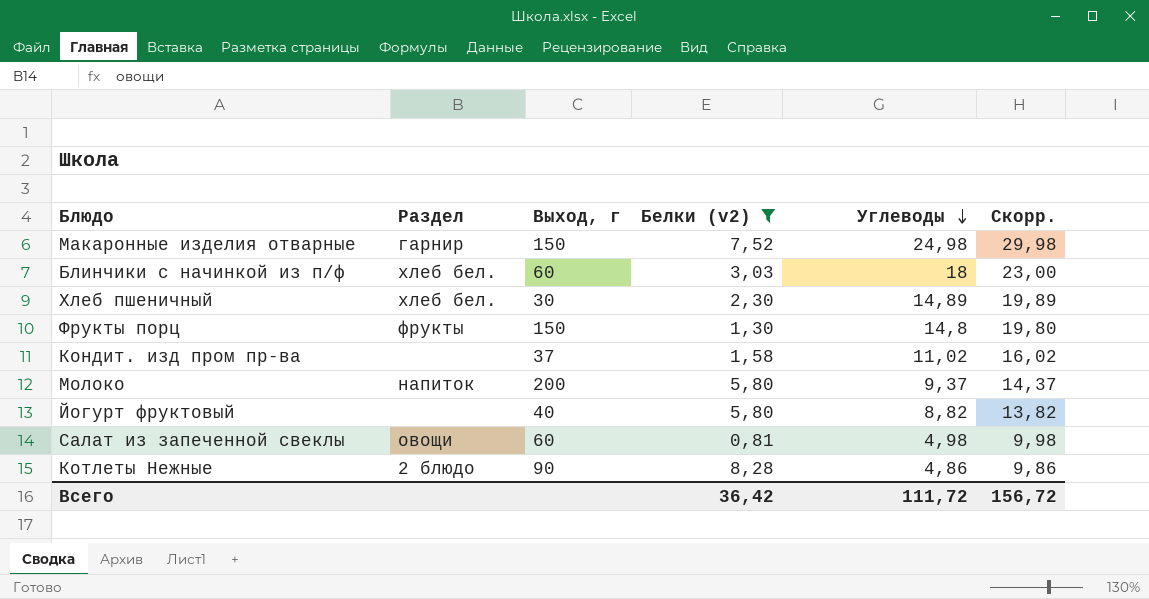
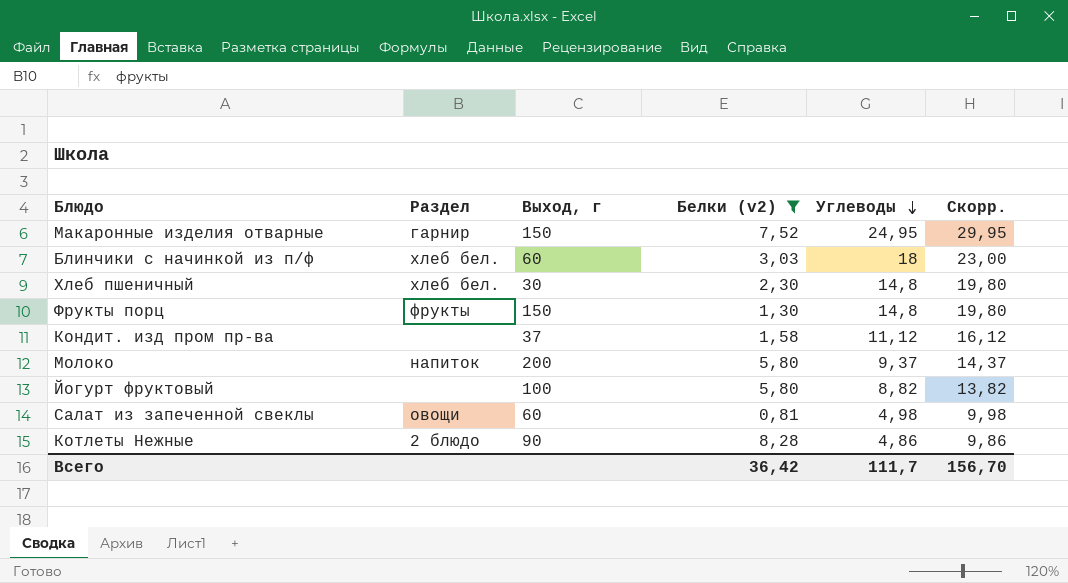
Макаронные изделия отварные | Углеводы: 24,98 -> 24,95
Макаронные изделия отварные | Скорр.: 29,98 -> 29,95
Хлеб пшеничный | Углеводы: 14,89 -> 14,8
Хлеб пшеничный | Скорр.: 19,89 -> 19,80
Кондит. изд пром пр-ва | Углеводы: 11,02 -> 11,12
Кондит. изд пром пр-ва | Скорр.: 16,02 -> 16,12
Йогурт фруктовый | Выход, г: 40 -> 100
Всего | Углеводы: 111,72 -> 111,7
Всего | Скорр.: 156,72 -> 156,70

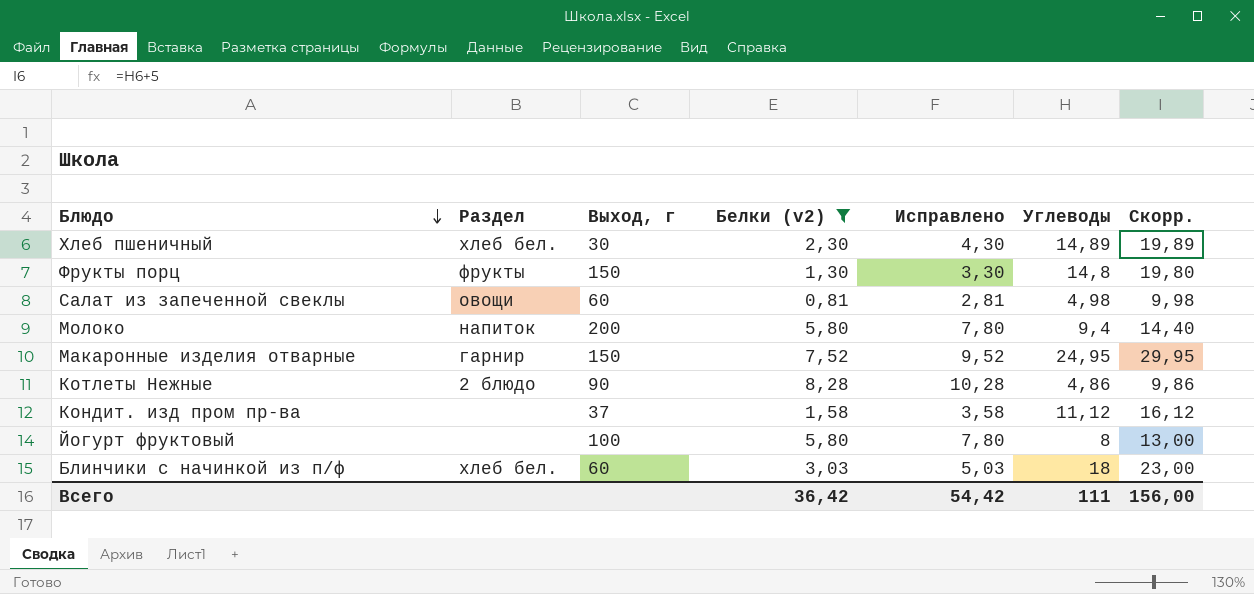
row order: Углеводы descending -> Блюдо descending
column Исправлено | formula: none -> [Белки (v2)] + 2
Хлеб пшеничный | Углеводы: 14,8 -> 14,89
Хлеб пшеничный | Скорр.: 19,80 -> 19,89
Молоко | Углеводы: 9,37 -> 9,4
Молоко | Скорр.: 14,37 -> 14,40
Йогурт фруктовый | Углеводы: 8,82 -> 8
Йогурт фруктовый | Скорр.: 13,82 -> 13,00
Всего | Углеводы: 111,7 -> 111
Всего | Скорр.: 156,70 -> 156,00

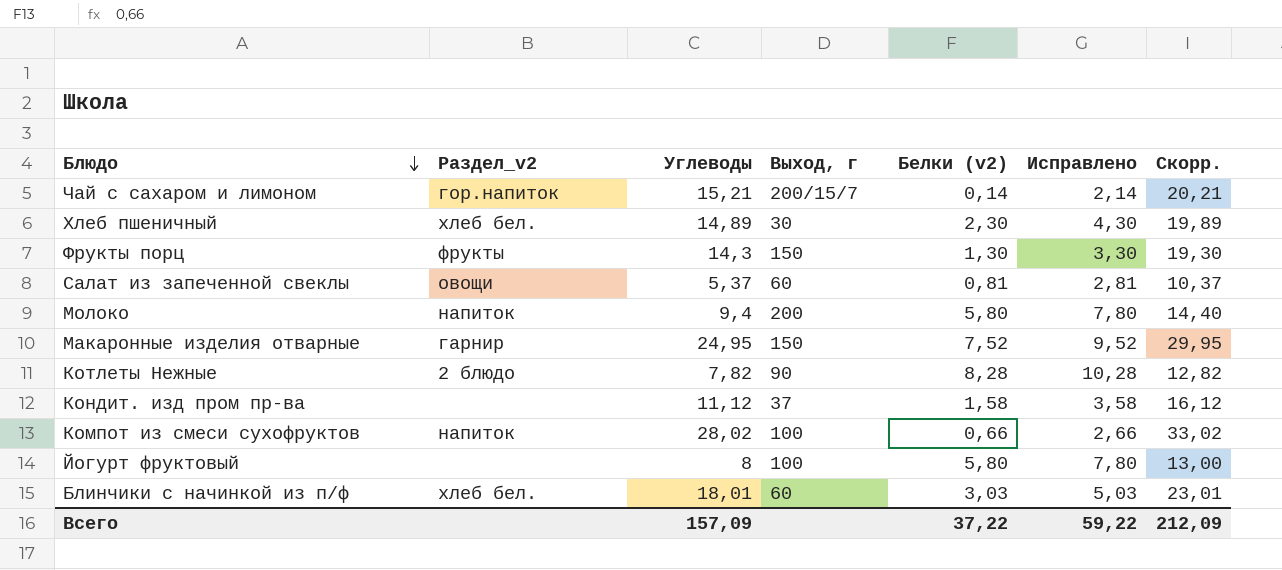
filter: Белки (v2) >= 0,81 -> none
column name: Раздел -> Раздел_v2
column Углеводы | position: 6 -> 3
Фрукты порц | Углеводы: 14,8 -> 14,3
Фрукты порц | Скорр.: 19,80 -> 19,30
Салат из запеченной свеклы | Углеводы: 4,98 -> 5,37
Салат из запеченной свеклы | Скорр.: 9,98 -> 10,37
Котлеты Нежные | Углеводы: 4,86 -> 7,82
Котлеты Нежные | Скорр.: 9,86 -> 12,82
Блинчики с начинкой из п/ф | Углеводы: 18 -> 18,01
Блинчики с начинкой из п/ф | Скорр.: 23,00 -> 23,01
Всего | Углеводы: 111 -> 157,09
Всего | Белки (v2): 36,42 -> 37,22
Всего | Исправлено: 54,42 -> 59,22
Всего | Скорр.: 156,00 -> 212,09

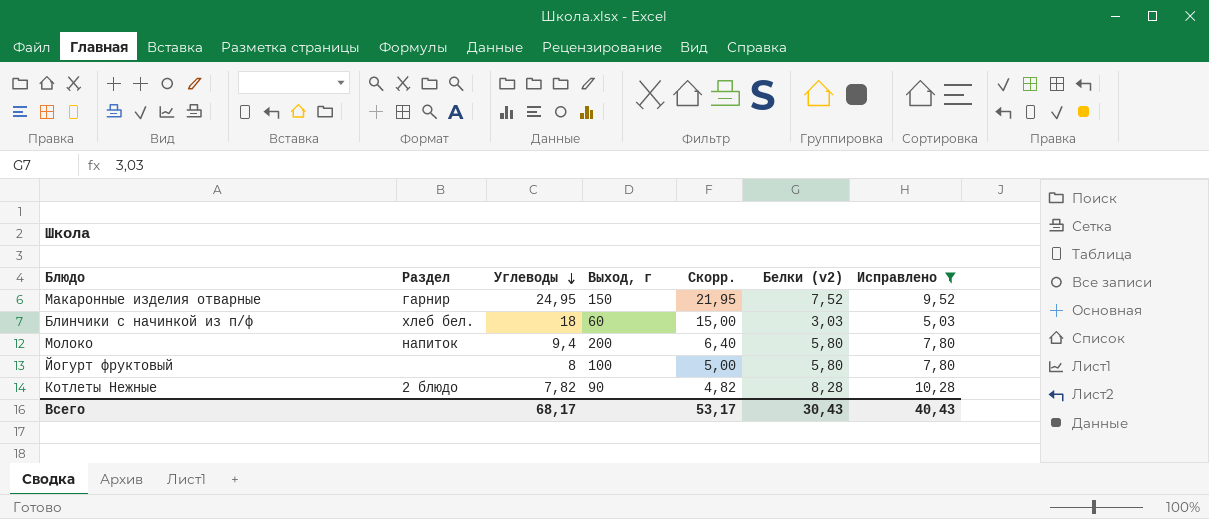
filter: none -> Исправлено >= 5,03
row order: Блюдо descending -> Углеводы descending
column name: Раздел_v2 -> Раздел
column Скорр. | formula: [Углеводы] + 5 -> [Углеводы] - 3
column Скорр. | position: 7 -> 5
Блинчики с начинкой из п/ф | Углеводы: 18,01 -> 18
Всего | Углеводы: 157,09 -> 68,17
Всего | Скорр.: 212,09 -> 53,17
Всего | Белки (v2): 37,22 -> 30,43
Всего | Исправлено: 59,22 -> 40,43

